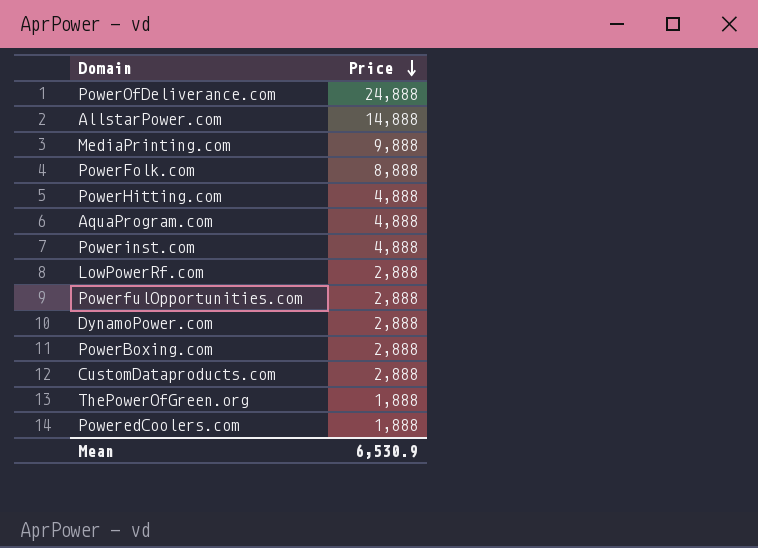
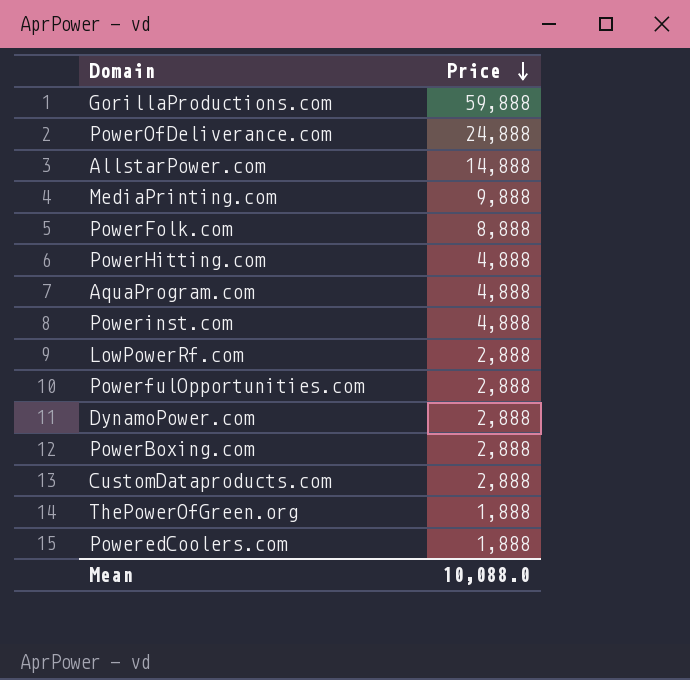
row GorillaProductions.com: none -> 59,888
Mean | Price: 6,530.9 -> 10,088.0

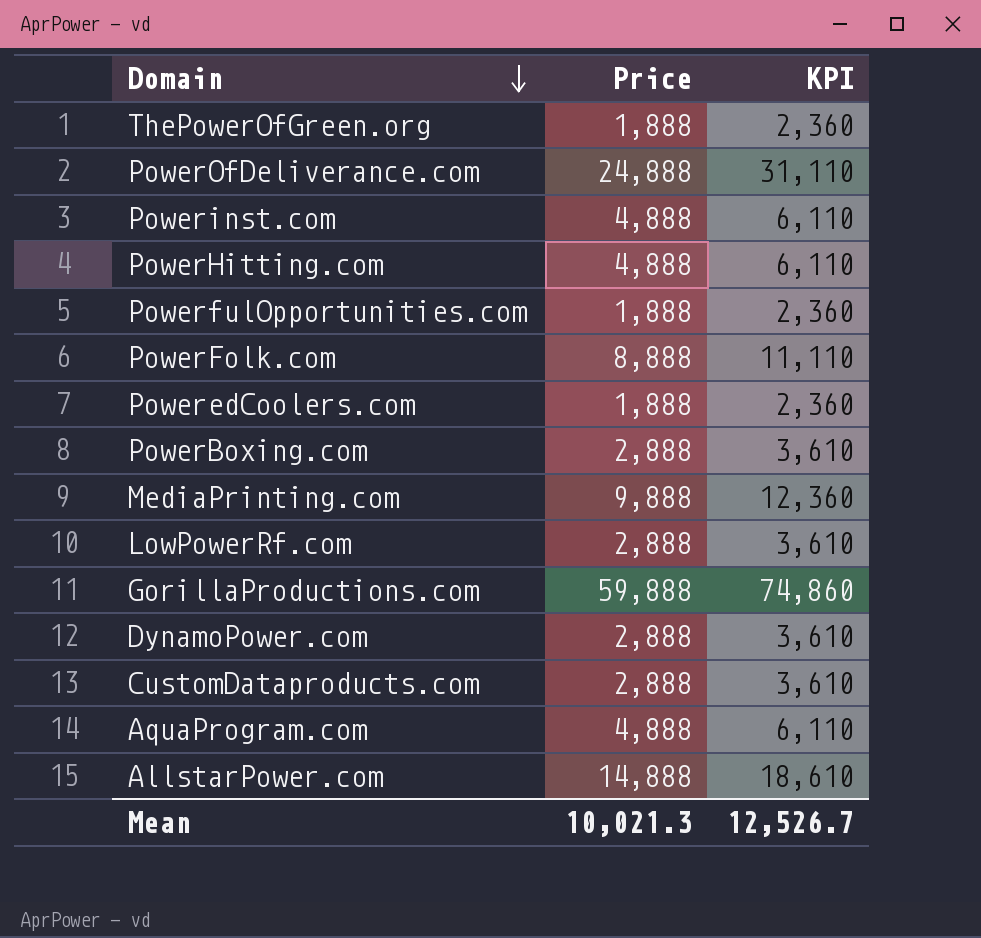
row order: Price descending -> Domain descending
column KPI | formula: none -> [Price] * 1.25
PowerfulOpportunities.com | Price: 2,888 -> 1,888
Mean | Price: 10,088.0 -> 10,021.3

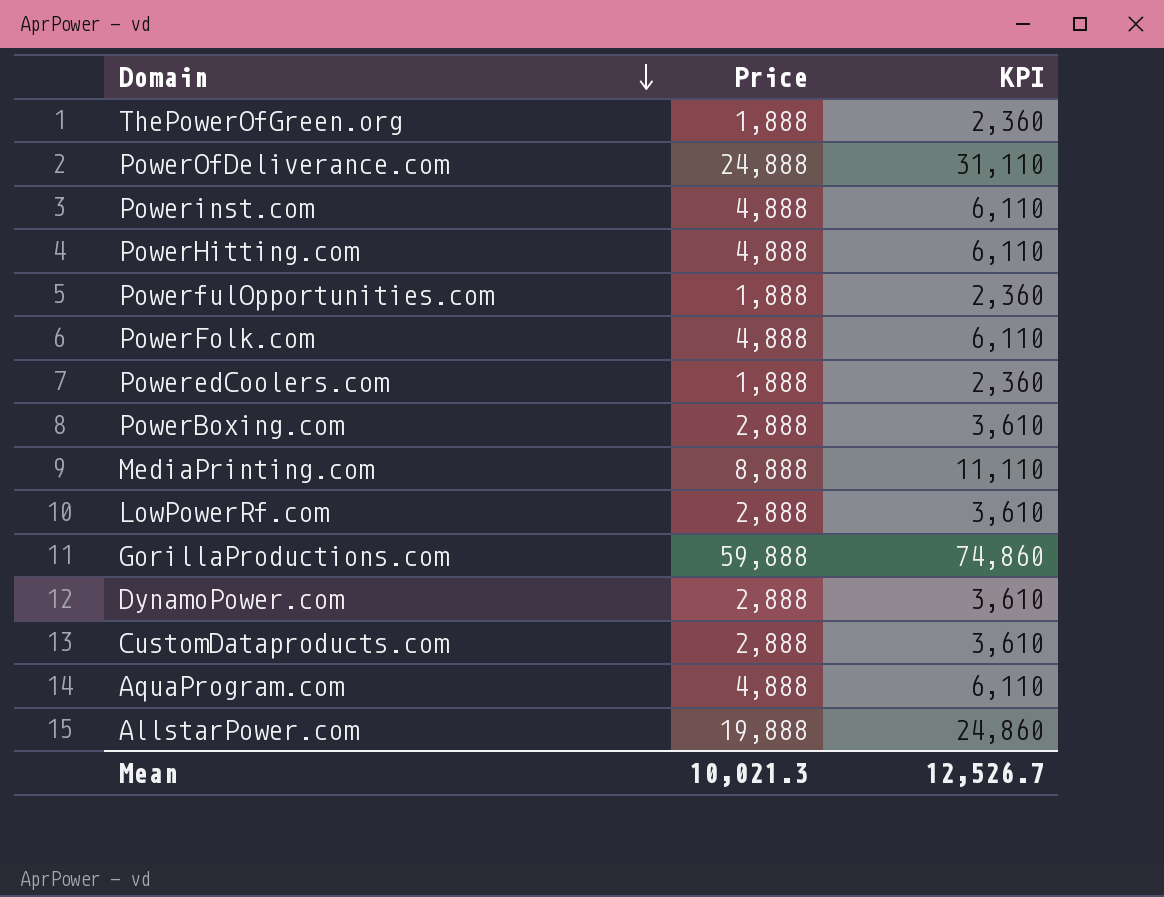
PowerFolk.com | Price: 8,888 -> 4,888
PowerFolk.com | KPI: 11,110 -> 6,110
MediaPrinting.com | Price: 9,888 -> 8,888
MediaPrinting.com | KPI: 12,360 -> 11,110
AllstarPower.com | Price: 14,888 -> 19,888
AllstarPower.com | KPI: 18,610 -> 24,860

